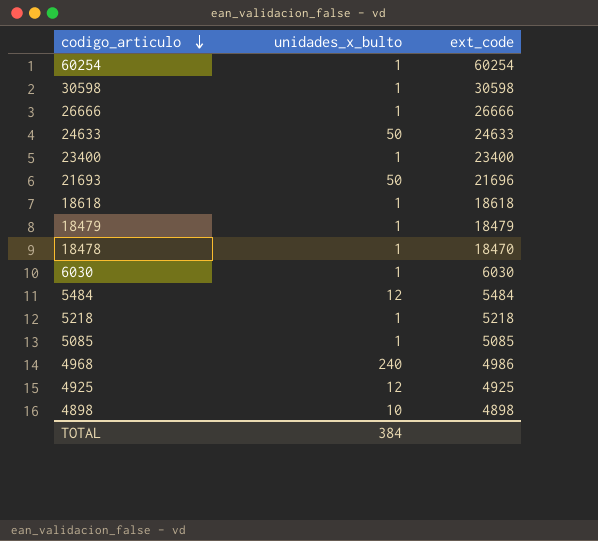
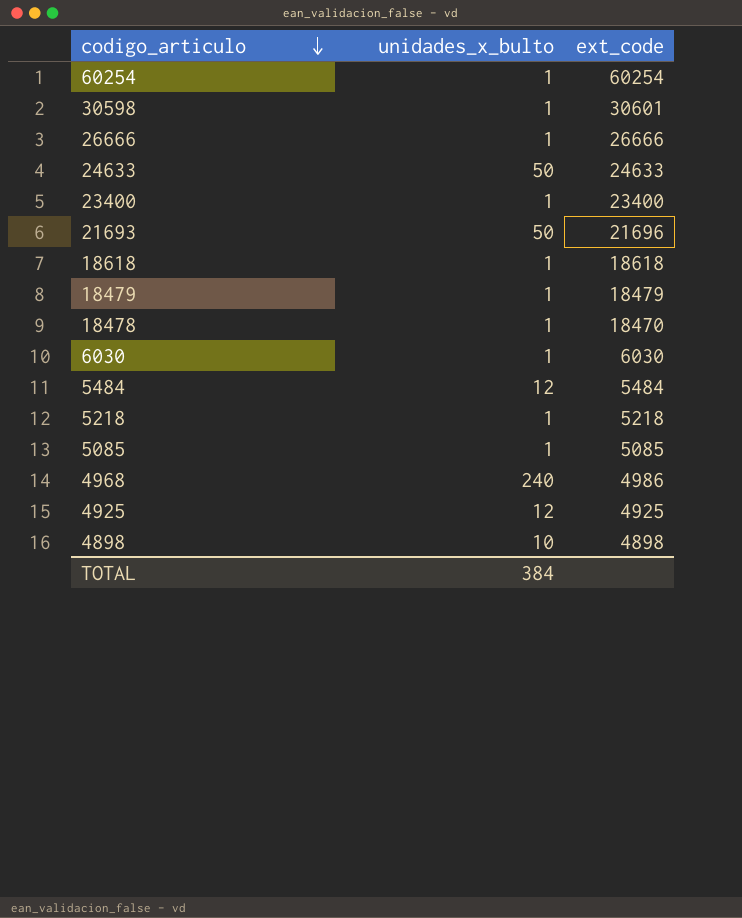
30598 | ext_code: 30598 -> 30601

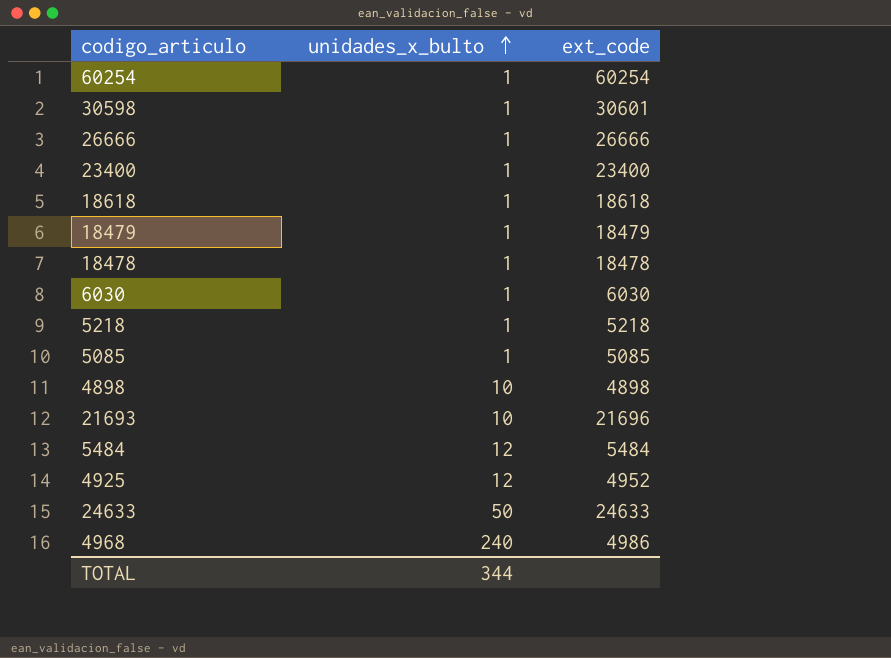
row order: codigo_articulo descending -> unidades_x_bulto ascending
18478 | ext_code: 18470 -> 18478
21693 | unidades_x_bulto: 50 -> 10
4925 | ext_code: 4925 -> 4952
TOTAL | unidades_x_bulto: 384 -> 344

